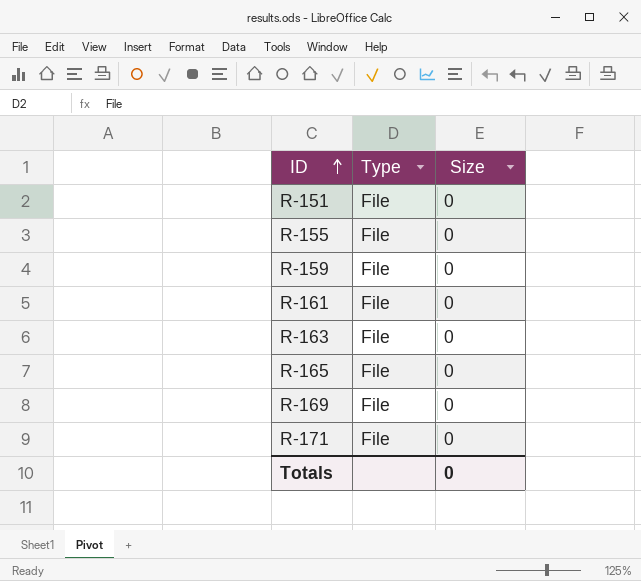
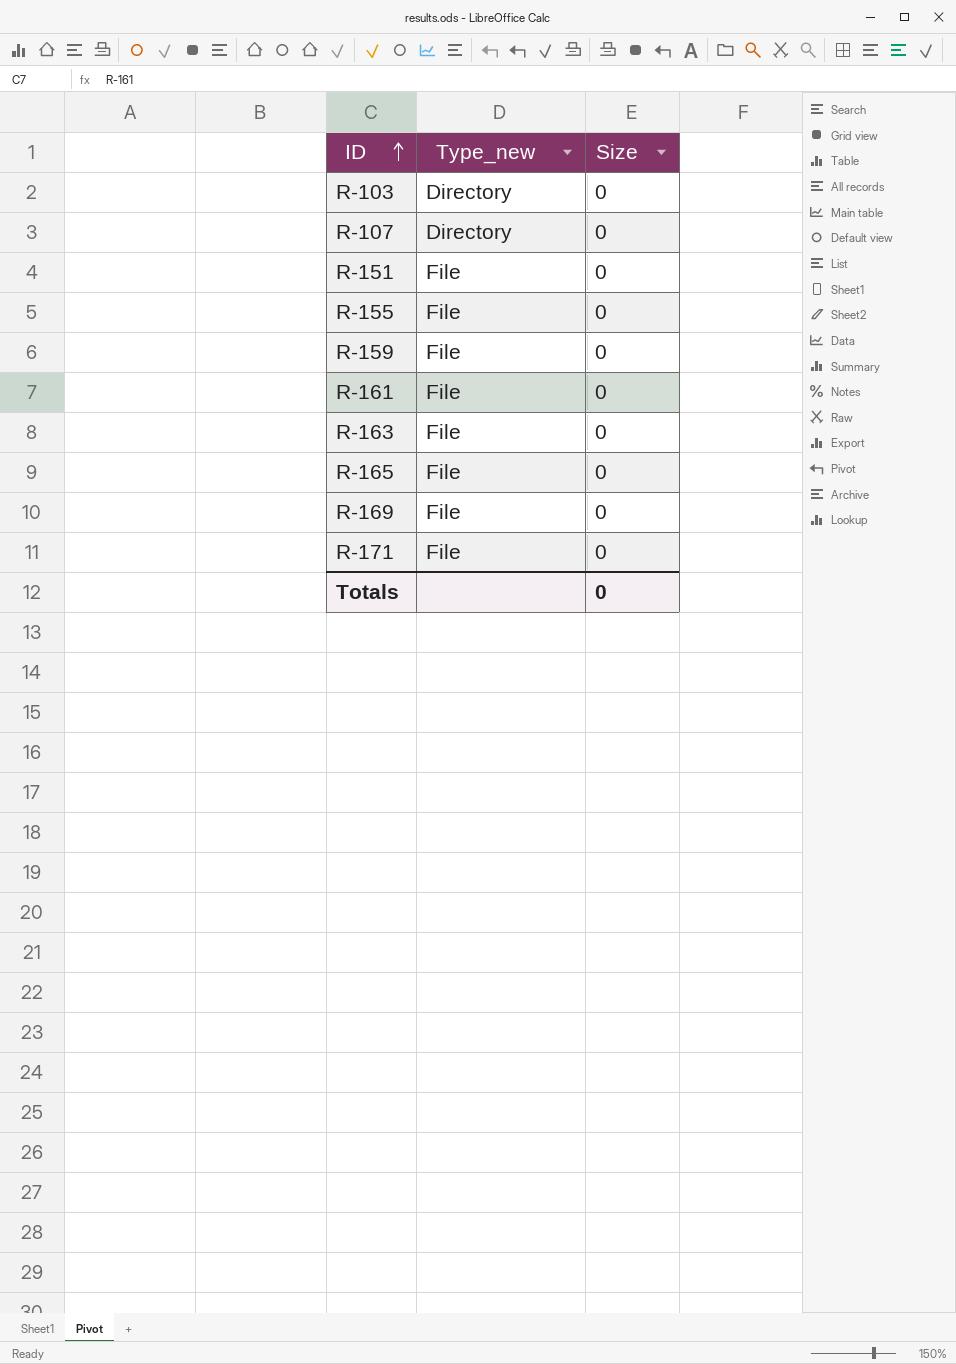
column name: Type -> Type_new
row R-103: none -> Directory | 0
row R-107: none -> Directory | 0

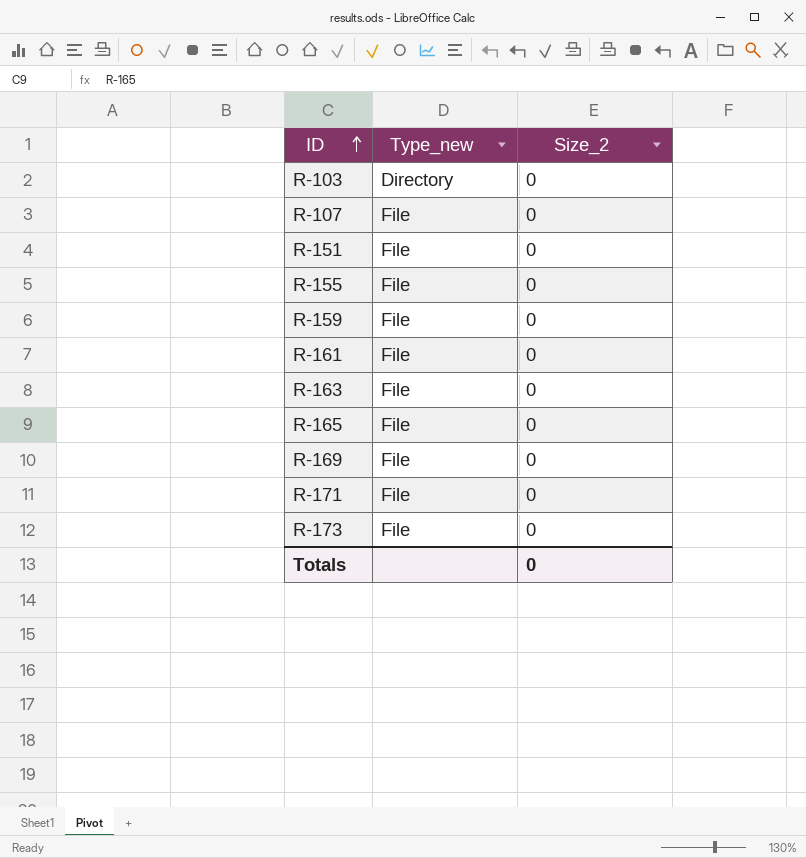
column name: Size -> Size_2
R-107 | Type_new: Directory -> File
row R-173: none -> File | 0

